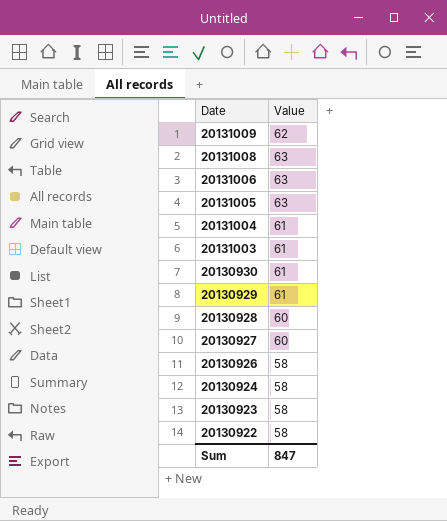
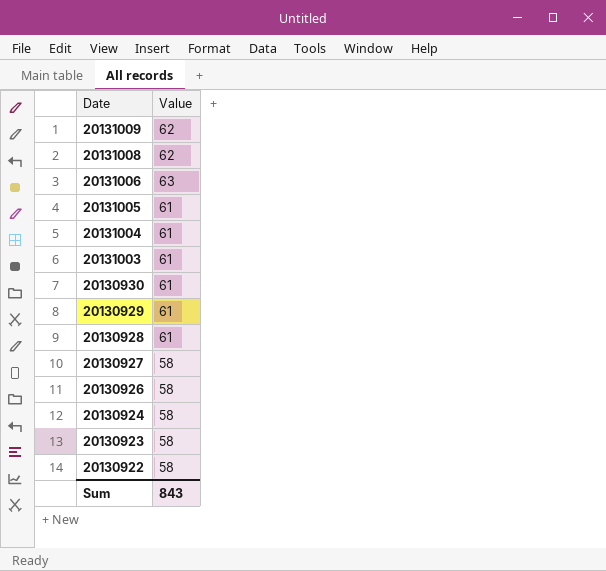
20131008 | Value: 63 -> 62
20131005 | Value: 63 -> 61
20130928 | Value: 60 -> 61
20130927 | Value: 60 -> 58
Sum | Value: 847 -> 843

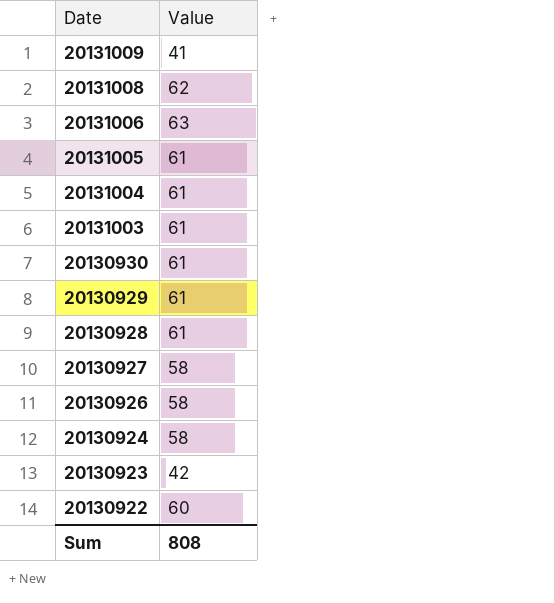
20131009 | Value: 62 -> 41
20130923 | Value: 58 -> 42
20130922 | Value: 58 -> 60
Sum | Value: 843 -> 808

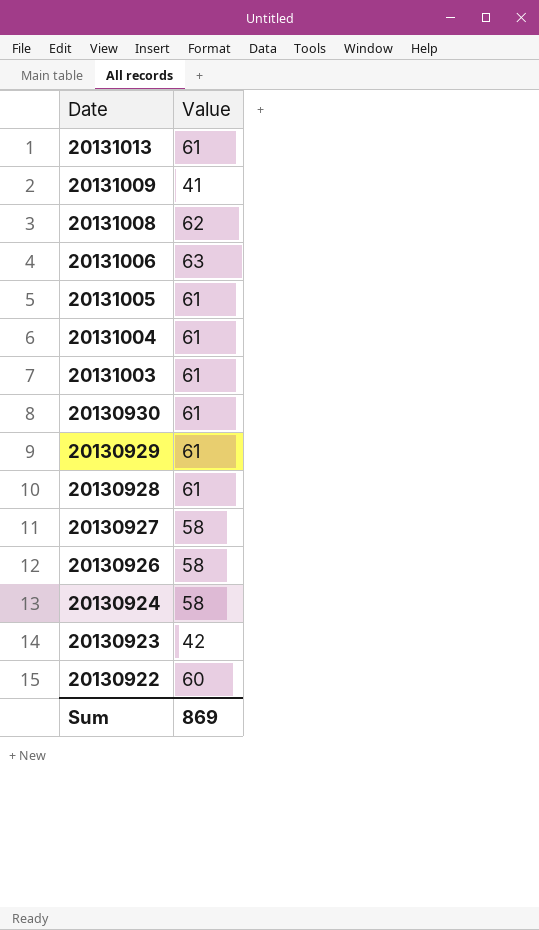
row 20131013: none -> 61
Sum | Value: 808 -> 869

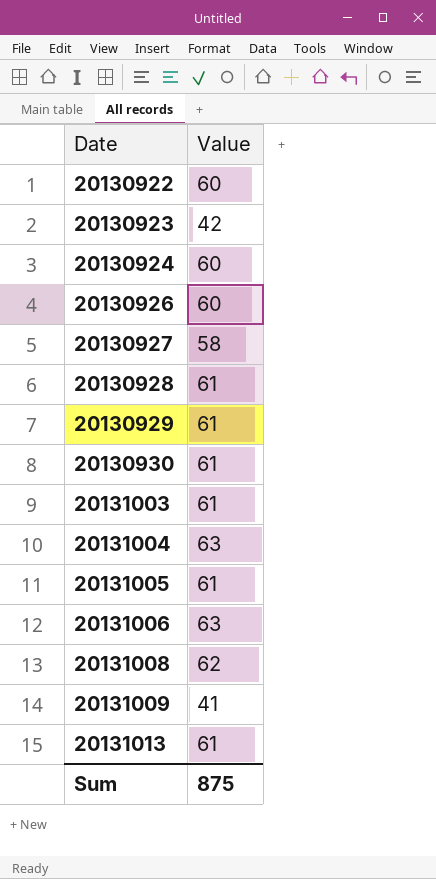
row order: Date descending -> Date ascending
20130924 | Value: 58 -> 60
20130926 | Value: 58 -> 60
20131004 | Value: 61 -> 63
Sum | Value: 869 -> 875

